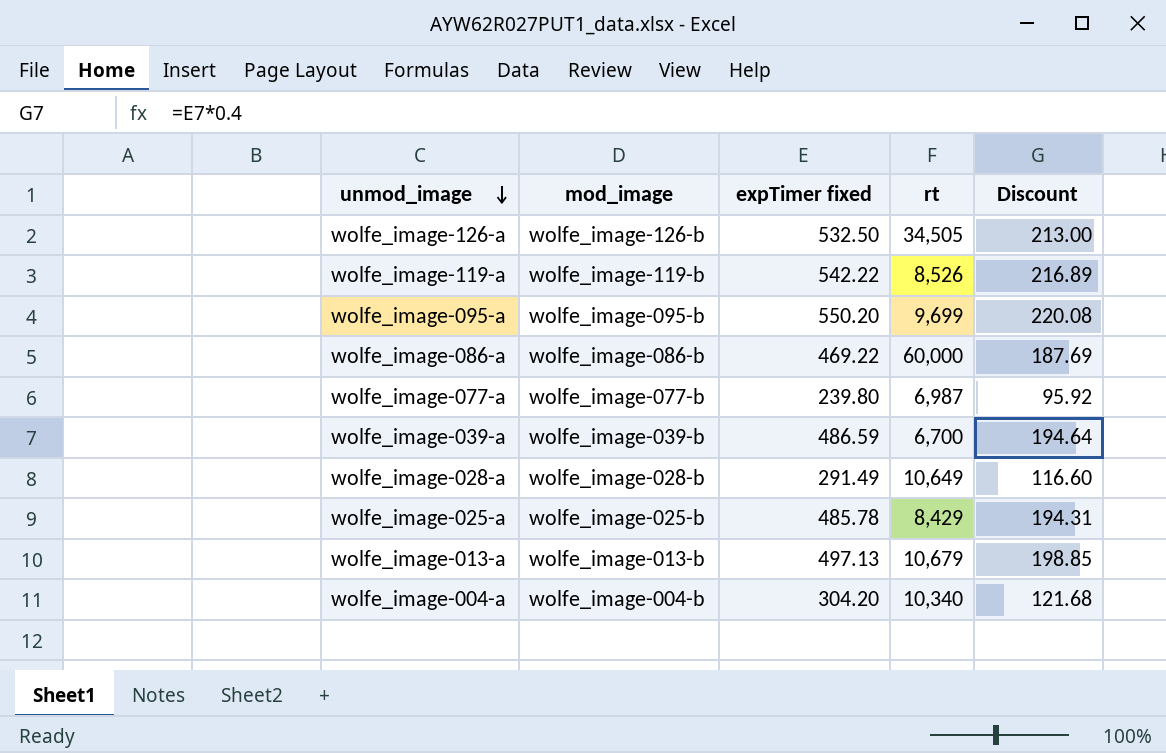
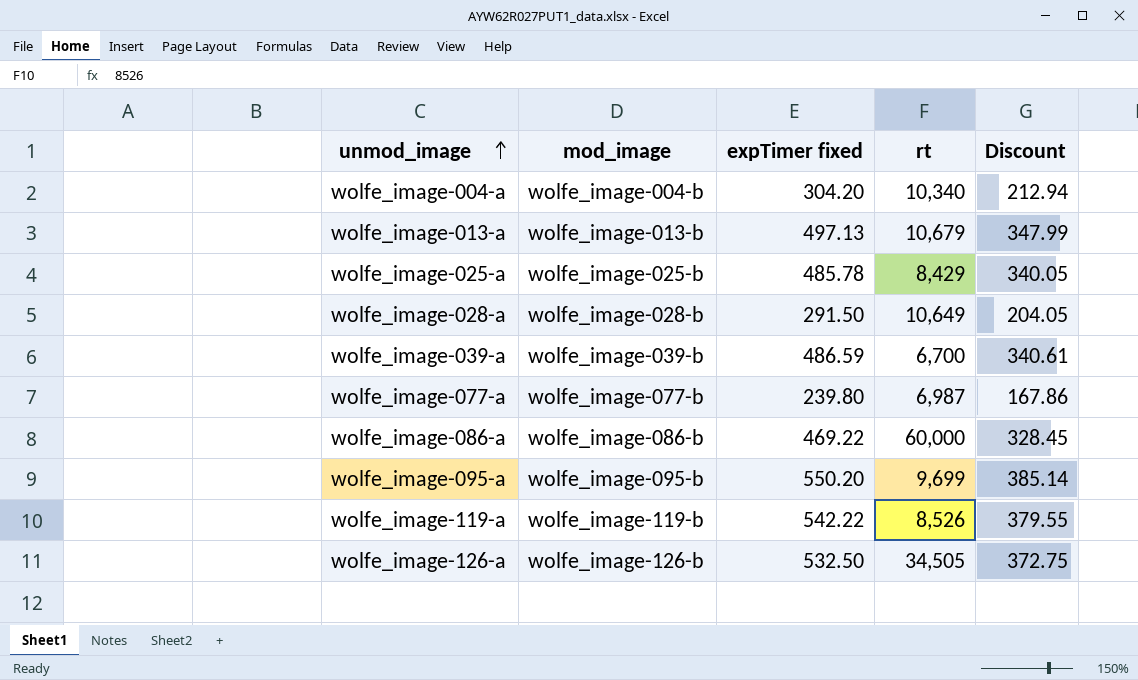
row order: unmod_image descending -> unmod_image ascending
column Discount | formula: [expTimer fixed] * 0.4 -> [expTimer fixed] * 0.7
wolfe_image-028-a | expTimer fixed: 291.49 -> 291.50

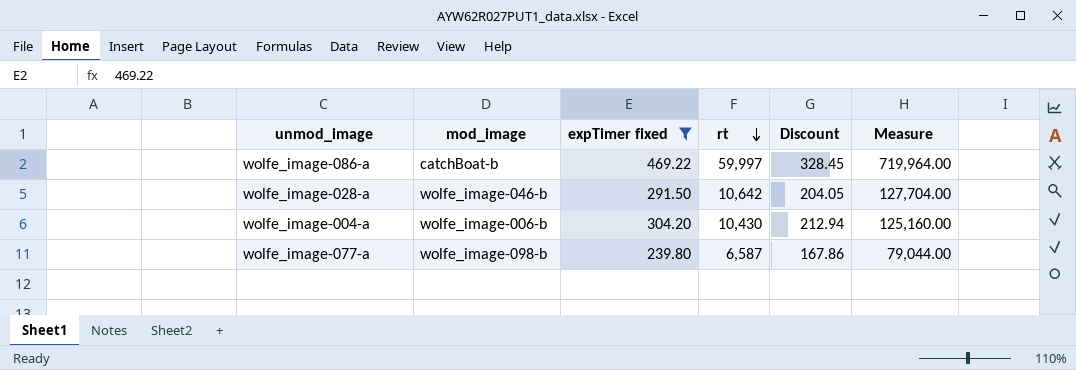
filter: none -> expTimer fixed <= 469.22
row order: unmod_image ascending -> rt descending
column Measure | formula: none -> [rt] * 12
wolfe_image-086-a | mod_image: wolfe_image-086-b -> catchBoat-b
wolfe_image-086-a | rt: 60,000 -> 59,997
wolfe_image-028-a | mod_image: wolfe_image-028-b -> wolfe_image-046-b
wolfe_image-028-a | rt: 10,649 -> 10,642
wolfe_image-004-a | mod_image: wolfe_image-004-b -> wolfe_image-006-b
wolfe_image-004-a | rt: 10,340 -> 10,430
wolfe_image-077-a | mod_image: wolfe_image-077-b -> wolfe_image-098-b
wolfe_image-077-a | rt: 6,987 -> 6,587

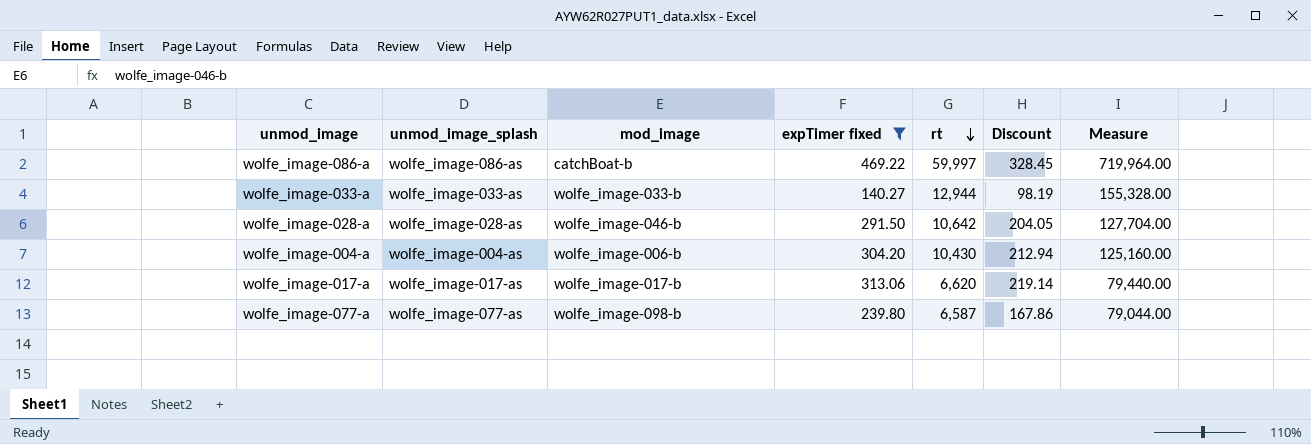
column unmod_image_splash | position: none -> 2
row wolfe_image-033-a: none -> wolfe_image-033-as | wolfe_image-033-b | 140.27 | 12,944 | 98.19 | 155,328.00
row wolfe_image-017-a: none -> wolfe_image-017-as | wolfe_image-017-b | 313.06 | 6,620 | 219.14 | 79,440.00

